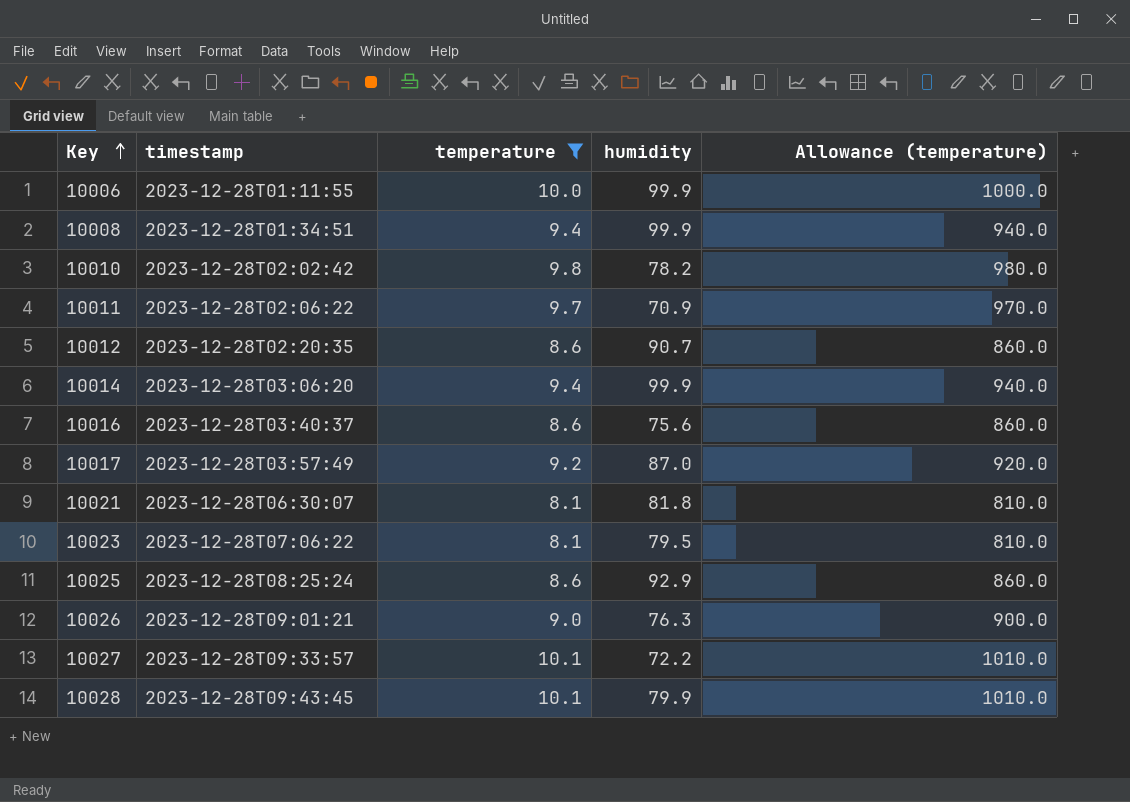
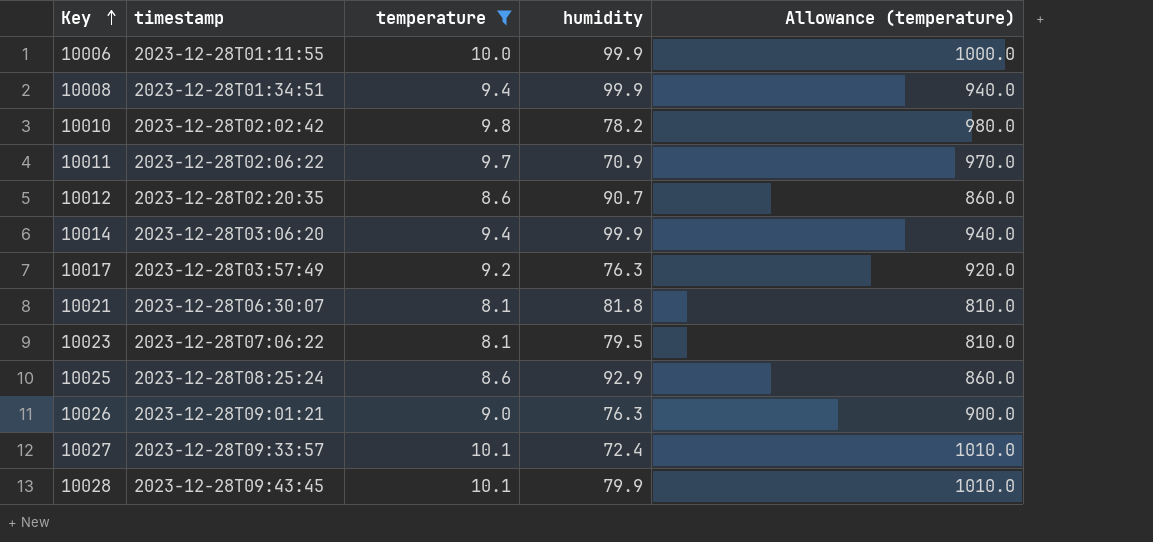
row 10016: 2023-12-28T03:40:37 | 8.6 | 75.6 | 860.0 -> none
10017 | humidity: 87.0 -> 76.3
10027 | humidity: 72.2 -> 72.4

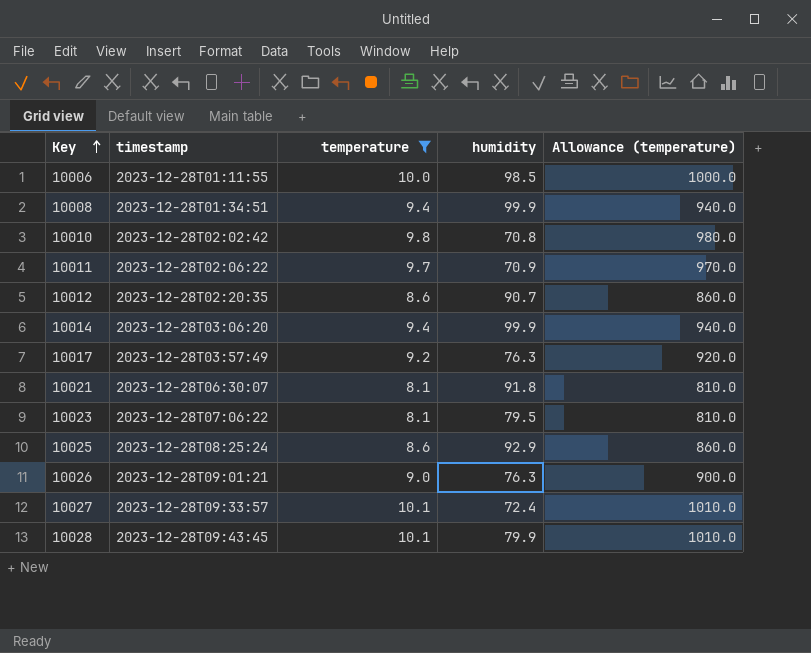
10006 | humidity: 99.9 -> 98.5
10010 | humidity: 78.2 -> 70.8
10021 | humidity: 81.8 -> 91.8

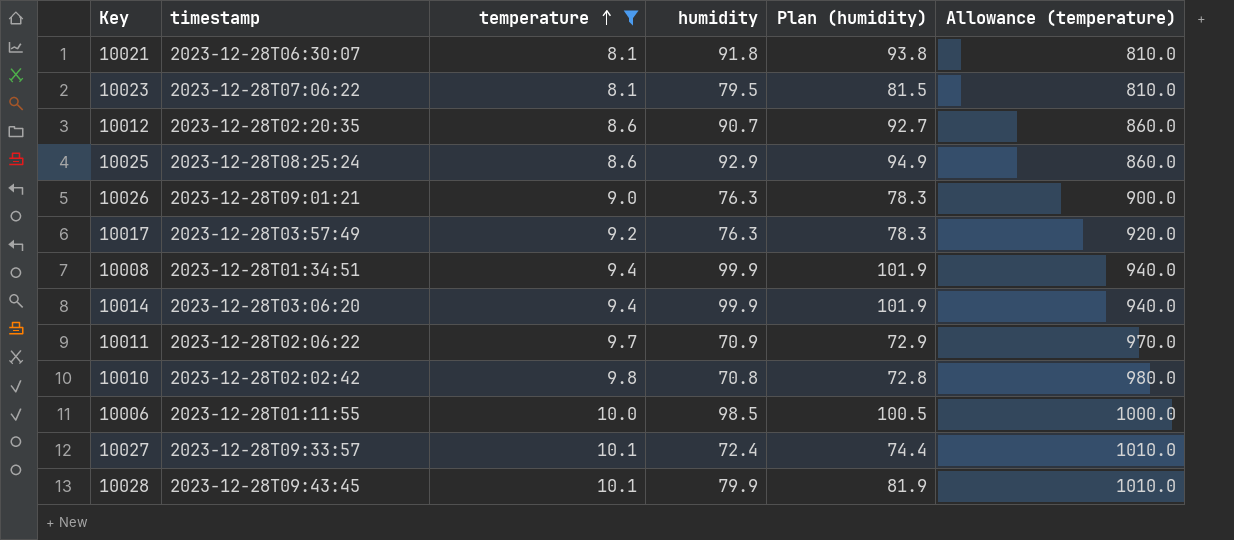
row order: Key ascending -> temperature ascending
column Plan (humidity) | formula: none -> [humidity] + 2

